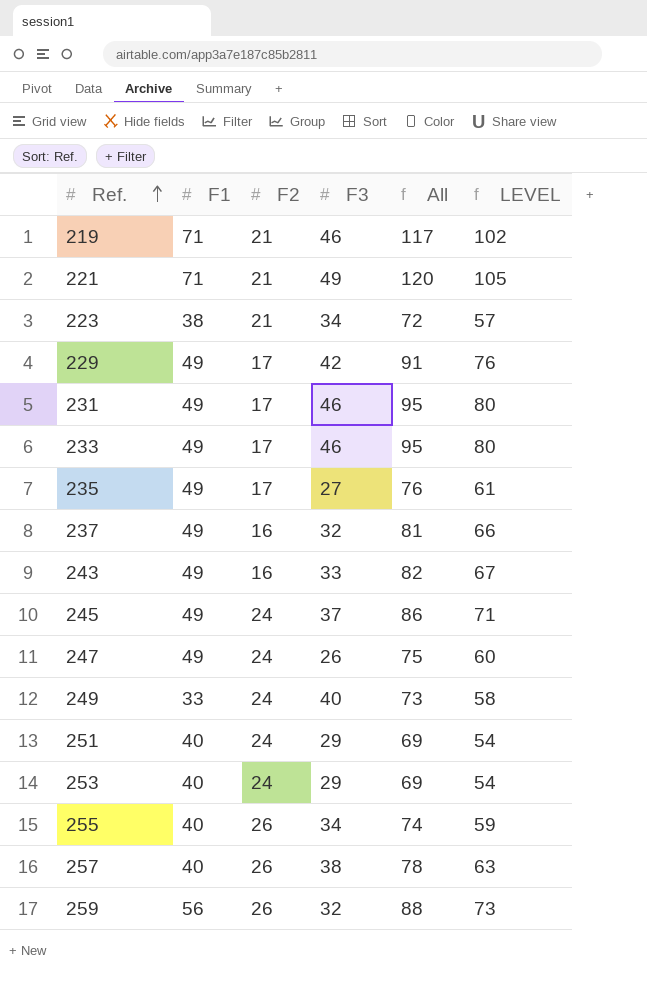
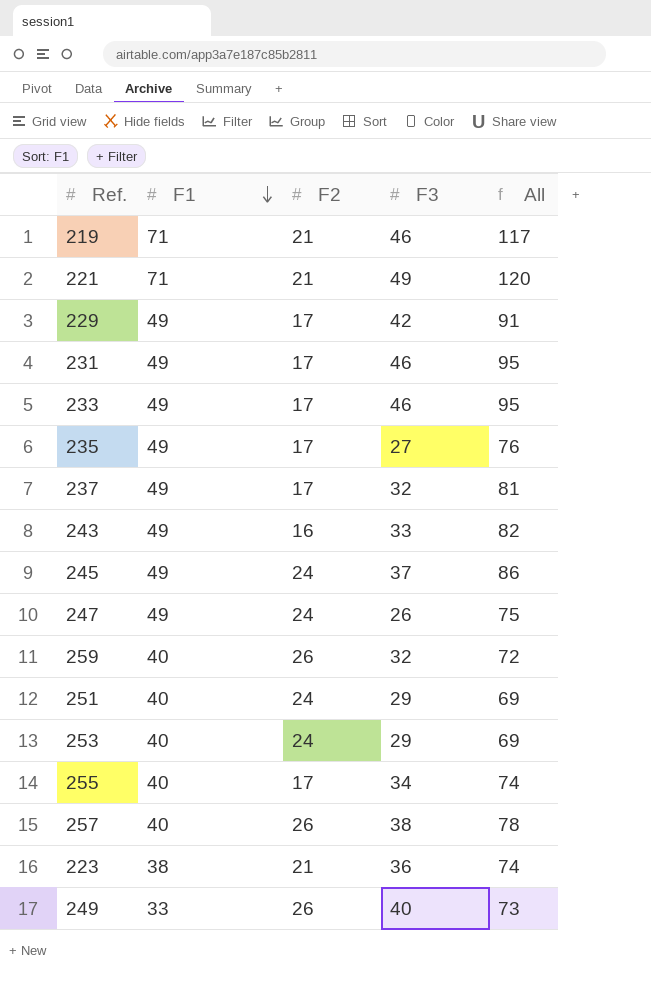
row order: Ref. ascending -> F1 descending
column LEVEL | formula: [All] - 15 -> none
237 | F2: 16 -> 17
259 | F1: 56 -> 40
259 | All: 88 -> 72
255 | F2: 26 -> 17
223 | F3: 34 -> 36
223 | All: 72 -> 74
249 | F2: 24 -> 26

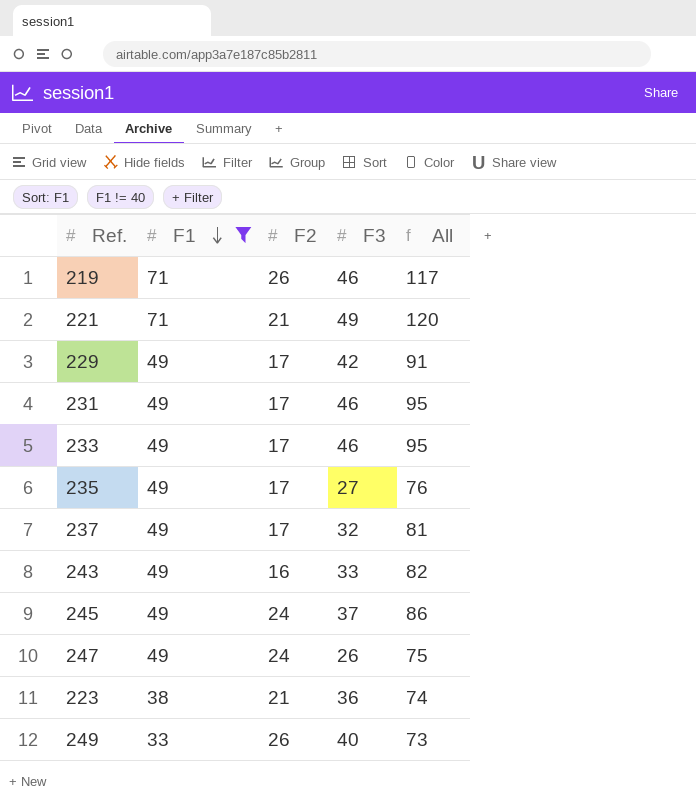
filter: none -> F1 != 40
219 | F2: 21 -> 26

